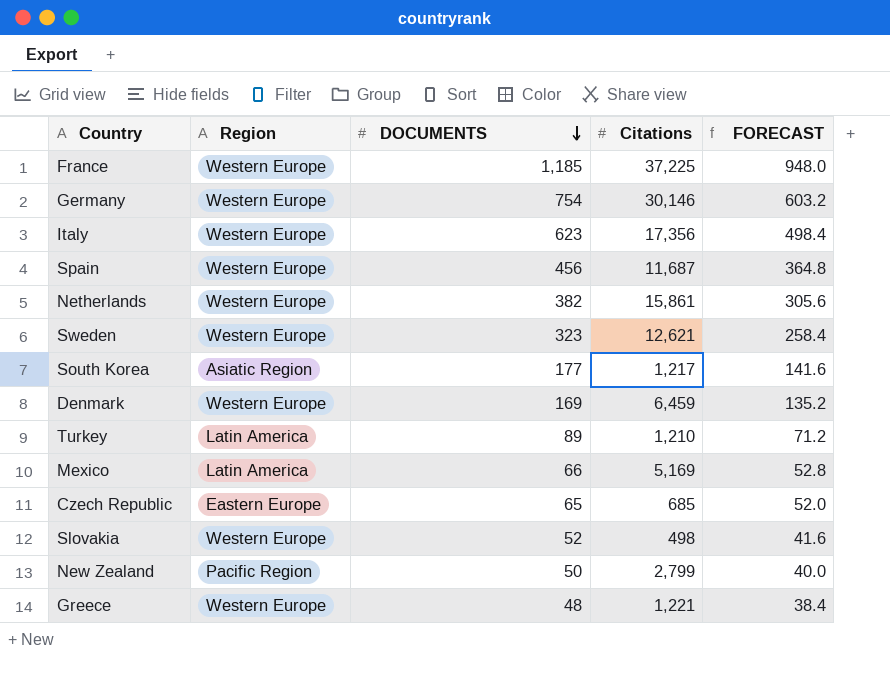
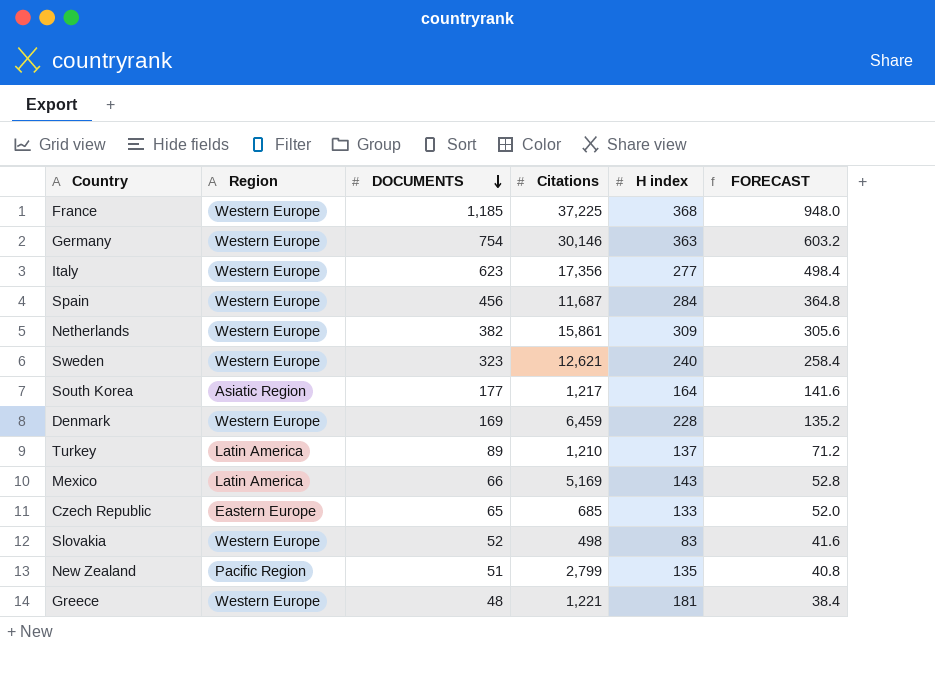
column H index | position: none -> 5
New Zealand | DOCUMENTS: 50 -> 51
New Zealand | FORECAST: 40.0 -> 40.8

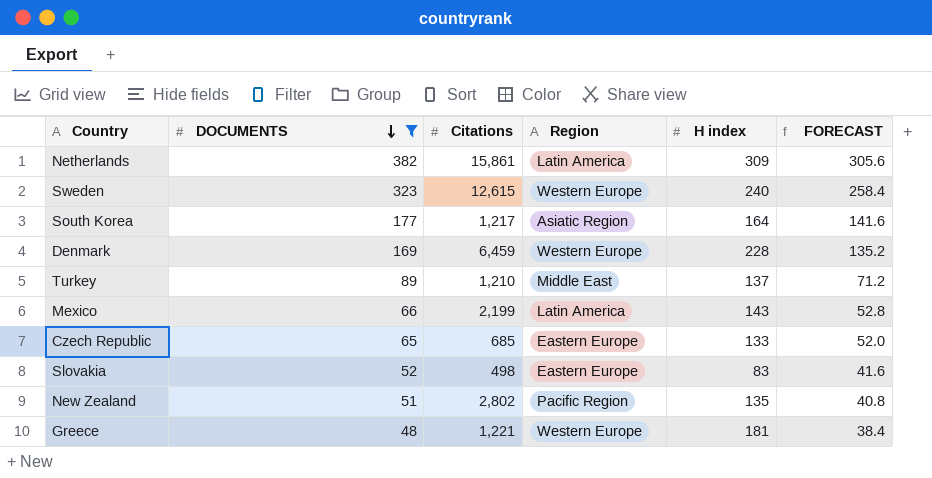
filter: none -> DOCUMENTS <= 382
column Region | position: 2 -> 4
Netherlands | Region: Western Europe -> Latin America
Sweden | Citations: 12,621 -> 12,615
Turkey | Region: Latin America -> Middle East
Mexico | Citations: 5,169 -> 2,199
Slovakia | Region: Western Europe -> Eastern Europe
New Zealand | Citations: 2,799 -> 2,802

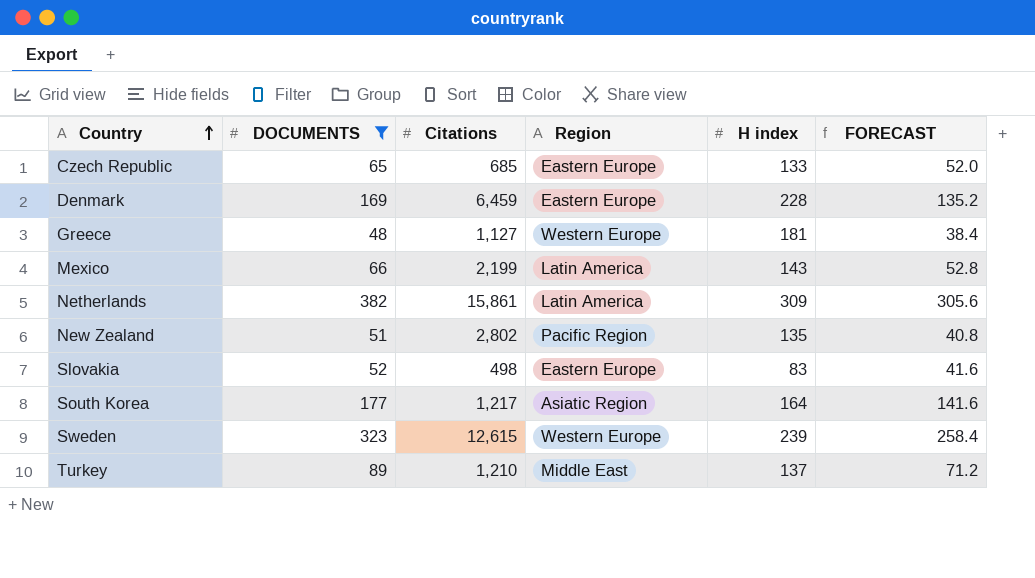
row order: DOCUMENTS descending -> Country ascending
Denmark | Region: Western Europe -> Eastern Europe
Greece | Citations: 1,221 -> 1,127
Sweden | H index: 240 -> 239

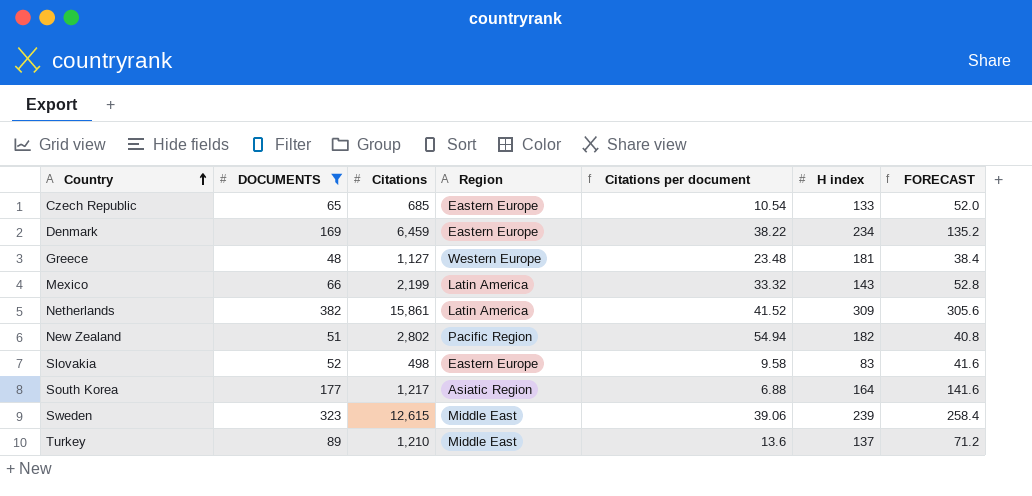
column Citations per document | formula: none -> [Citations] / [DOCUMENTS]
Denmark | H index: 228 -> 234
New Zealand | H index: 135 -> 182
Sweden | Region: Western Europe -> Middle East

